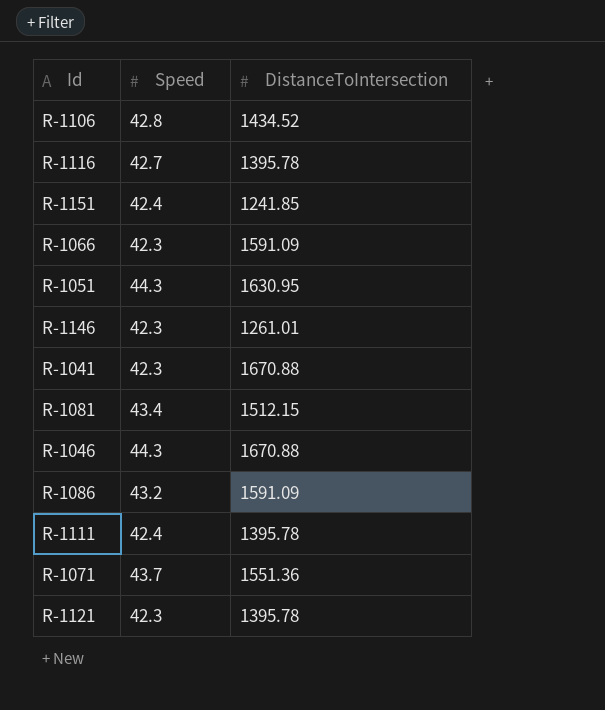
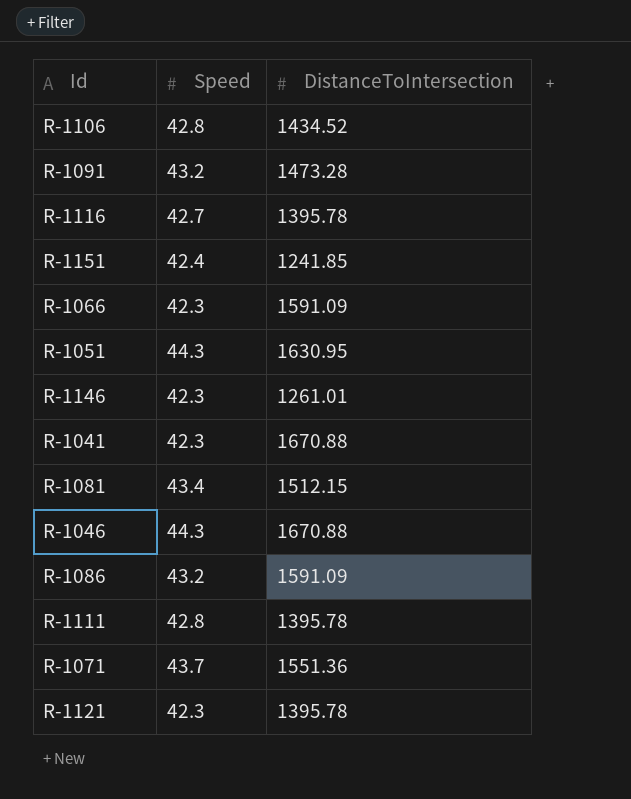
row R-1091: none -> 43.2 | 1473.28
R-1111 | Speed: 42.4 -> 42.8

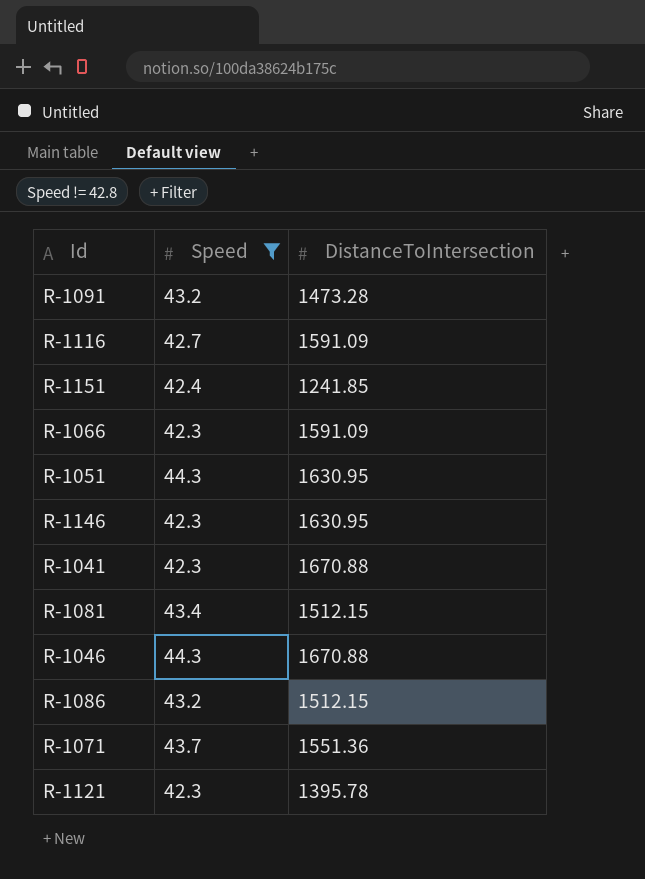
filter: none -> Speed != 42.8
R-1116 | DistanceToIntersection: 1395.78 -> 1591.09
R-1146 | DistanceToIntersection: 1261.01 -> 1630.95
R-1086 | DistanceToIntersection: 1591.09 -> 1512.15

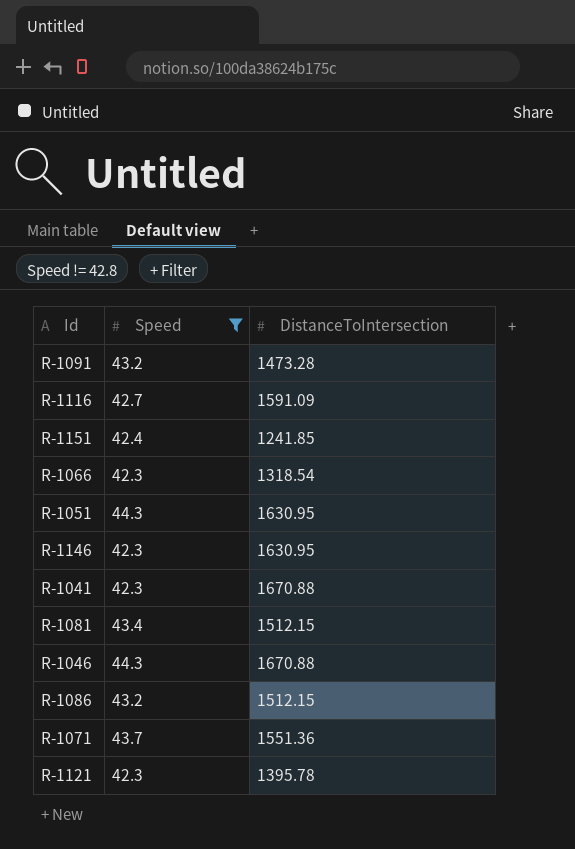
R-1066 | DistanceToIntersection: 1591.09 -> 1318.54

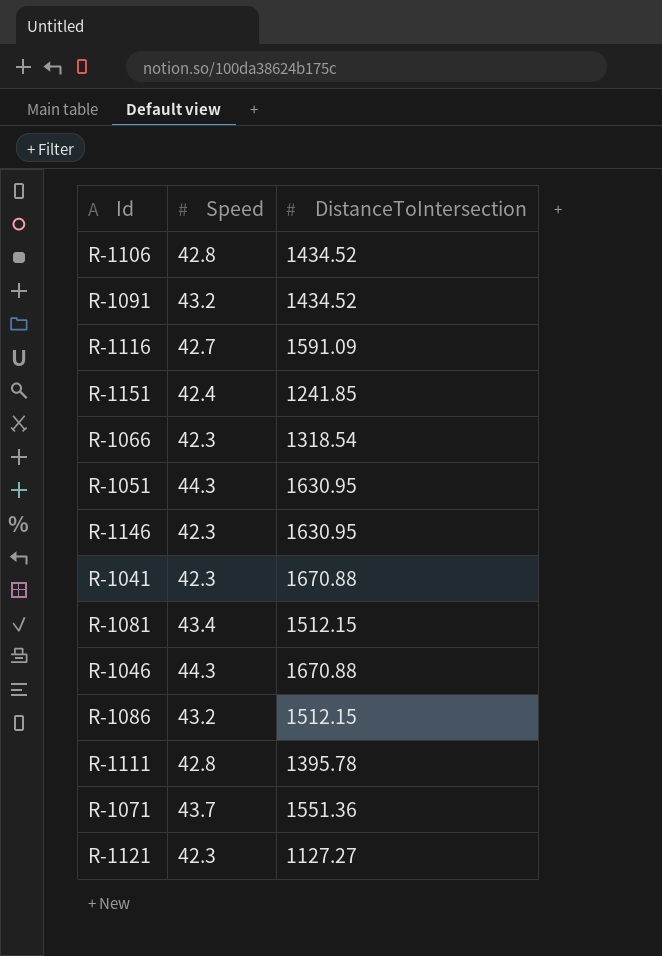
filter: Speed != 42.8 -> none
R-1091 | DistanceToIntersection: 1473.28 -> 1434.52
R-1121 | DistanceToIntersection: 1395.78 -> 1127.27

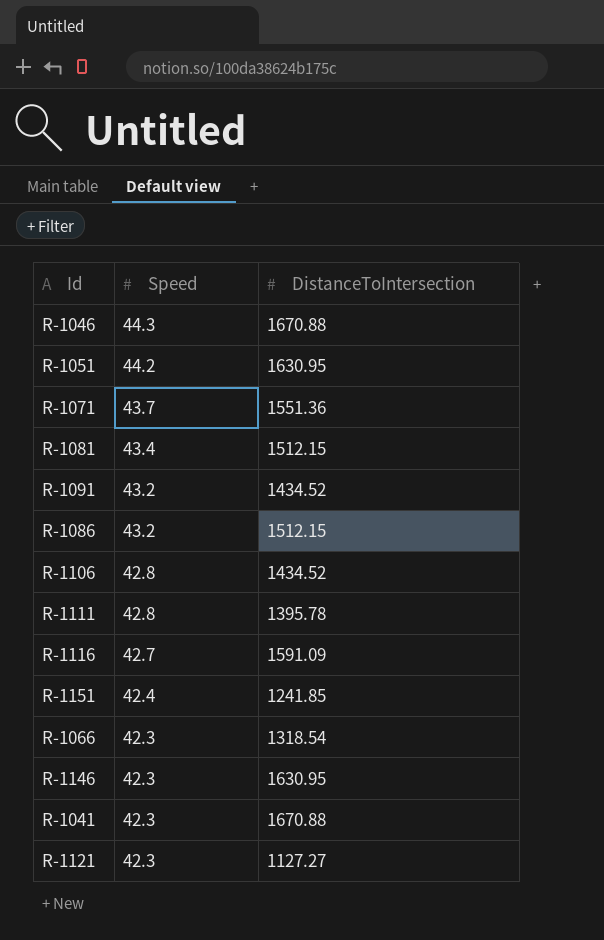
row order: none -> Speed descending
R-1051 | Speed: 44.3 -> 44.2

